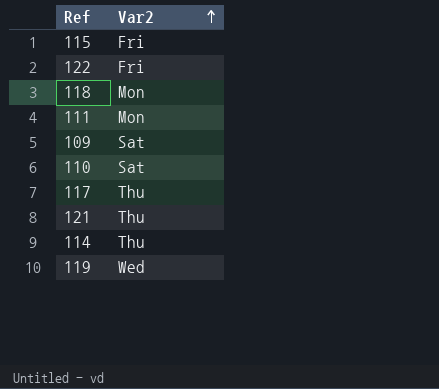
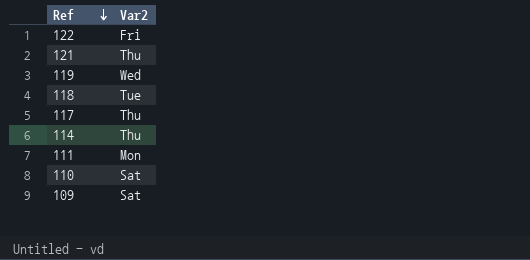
row order: Var2 ascending -> Ref descending
row 115: Fri -> none
118 | Var2: Mon -> Tue

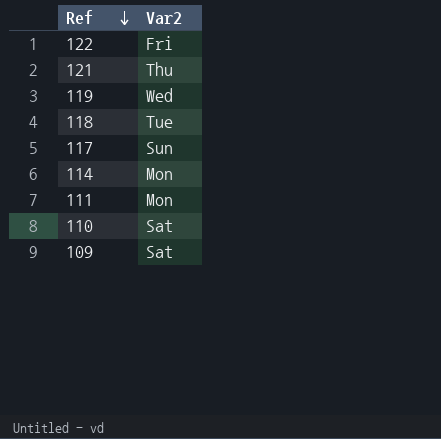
117 | Var2: Thu -> Sun
114 | Var2: Thu -> Mon

